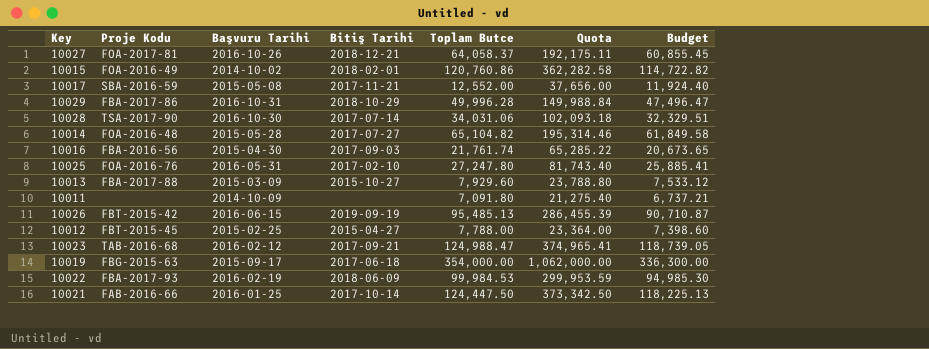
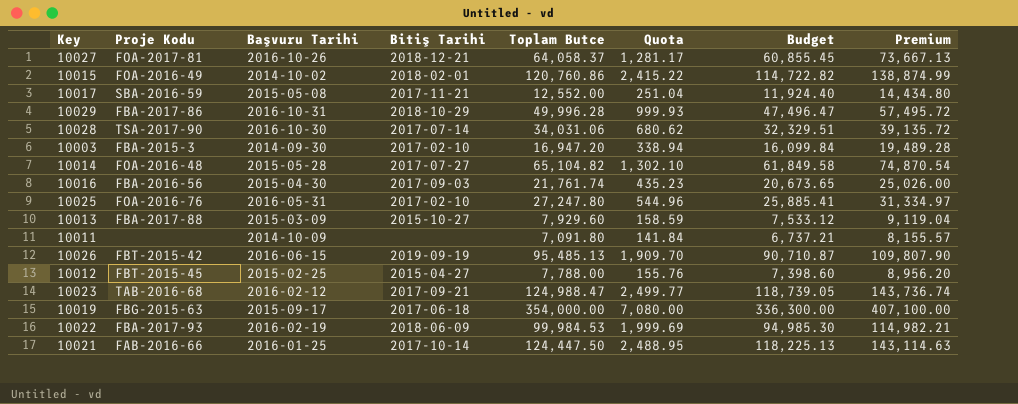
column Quota | formula: [Toplam Butce] * 3 -> [Toplam Butce] * 0.02
column Premium | formula: none -> [Toplam Butce] * 1.15
row 10003: none -> FBA-2015-3 | 2014-09-30 | 2017-02-10 | 16,947.20 | 338.94 | 16,099.84 | 19,489.28

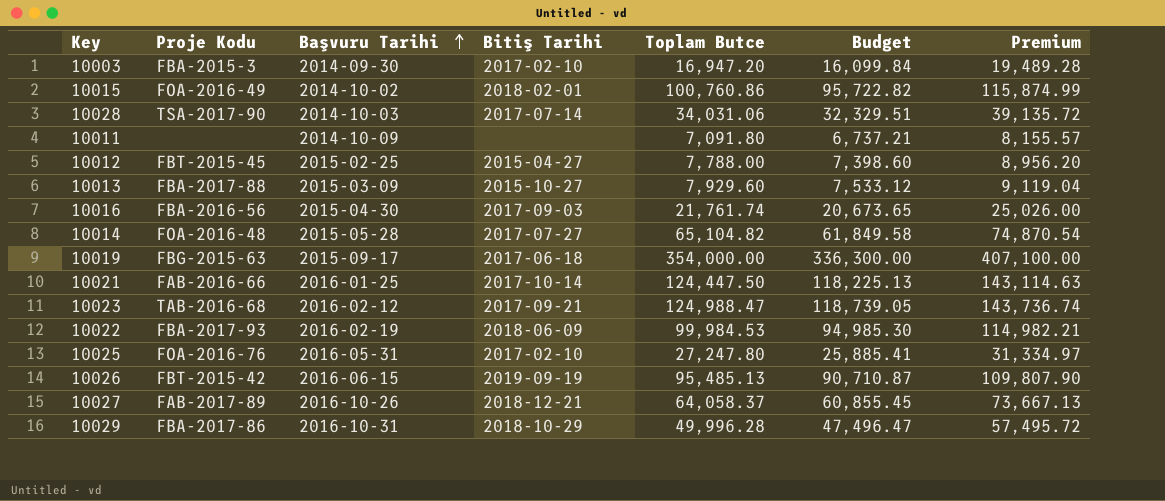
row order: none -> Başvuru Tarihi ascending
column Quota | formula: [Toplam Butce] * 0.02 -> none
row 10017: SBA-2016-59 | 2015-05-08 | 2017-11-21 | 12,552.00 | 251.04 | 11,924.40 | 14,434.80 -> none
10015 | Toplam Butce: 120,760.86 -> 100,760.86
10015 | Budget: 114,722.82 -> 95,722.82
10015 | Premium: 138,874.99 -> 115,874.99
10028 | Başvuru Tarihi: 2016-10-30 -> 2014-10-03
10027 | Proje Kodu: FOA-2017-81 -> FAB-2017-89

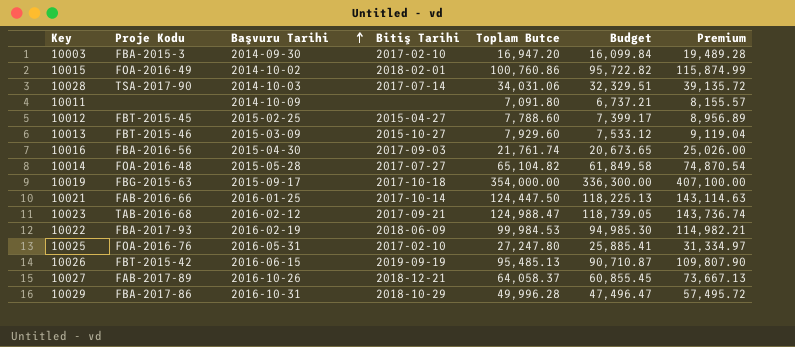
10012 | Toplam Butce: 7,788.00 -> 7,788.60
10012 | Budget: 7,398.60 -> 7,399.17
10012 | Premium: 8,956.20 -> 8,956.89
10013 | Proje Kodu: FBA-2017-88 -> FBT-2015-46
10019 | Bitiş Tarihi: 2017-06-18 -> 2017-10-18

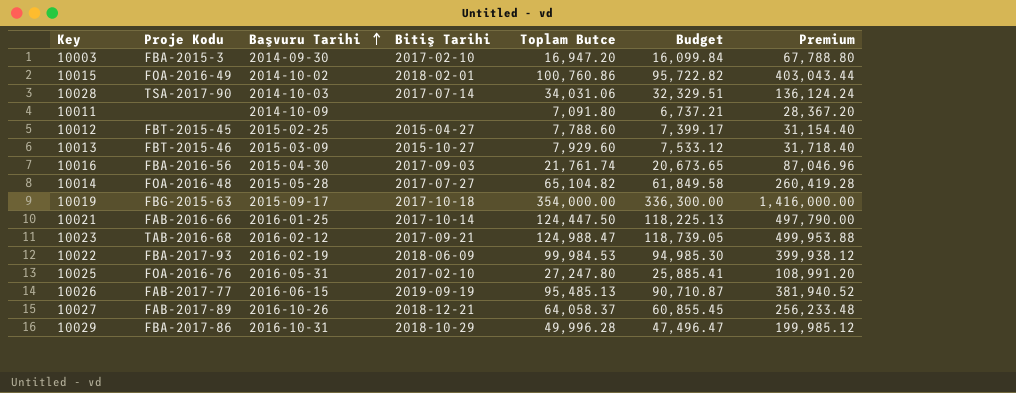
column Premium | formula: [Toplam Butce] * 1.15 -> [Toplam Butce] * 4
10026 | Proje Kodu: FBT-2015-42 -> FAB-2017-77

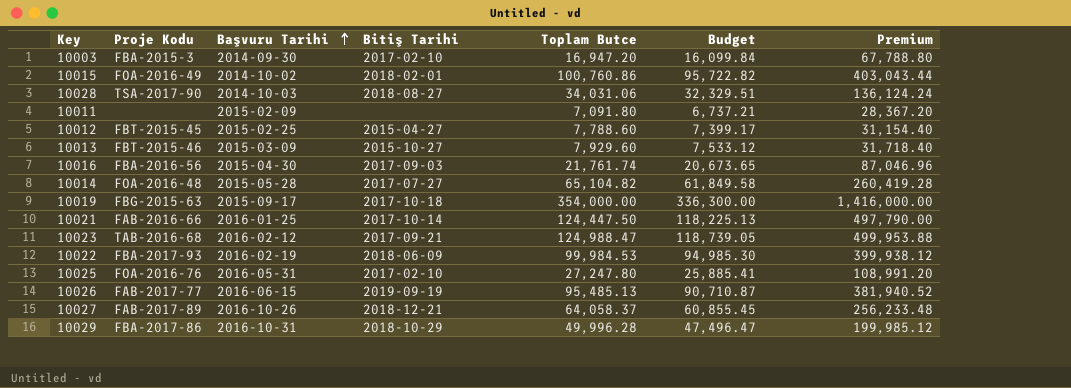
10028 | Bitiş Tarihi: 2017-07-14 -> 2018-08-27
10011 | Başvuru Tarihi: 2014-10-09 -> 2015-02-09

